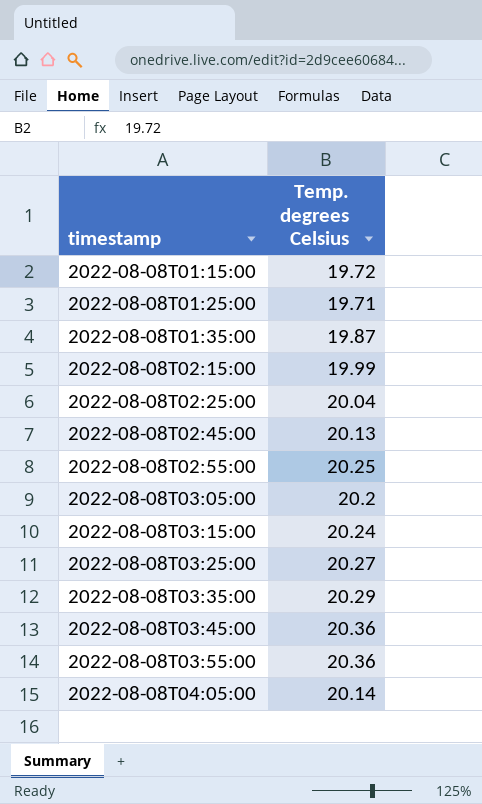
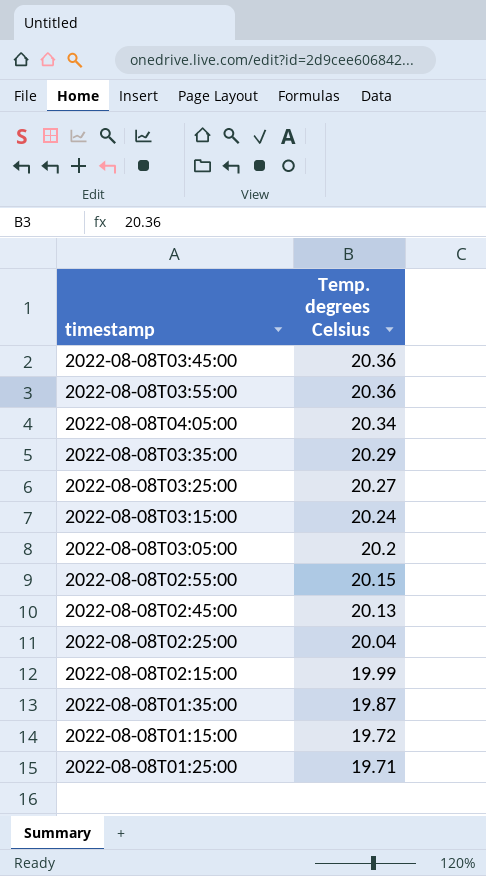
row order: timestamp ascending -> Temp. degrees Celsius descending
2022-08-08T04:05:00 | Temp. degrees Celsius: 20.14 -> 20.34
2022-08-08T02:55:00 | Temp. degrees Celsius: 20.25 -> 20.15

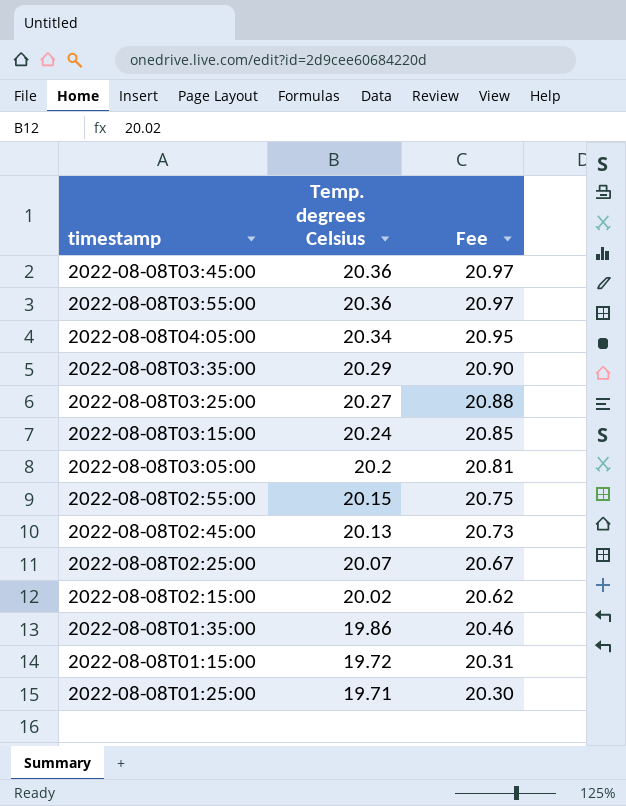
column Fee | formula: none -> [Temp. degrees Celsius] * 1.03
2022-08-08T02:25:00 | Temp. degrees Celsius: 20.04 -> 20.07
2022-08-08T02:15:00 | Temp. degrees Celsius: 19.99 -> 20.02
2022-08-08T01:35:00 | Temp. degrees Celsius: 19.87 -> 19.86

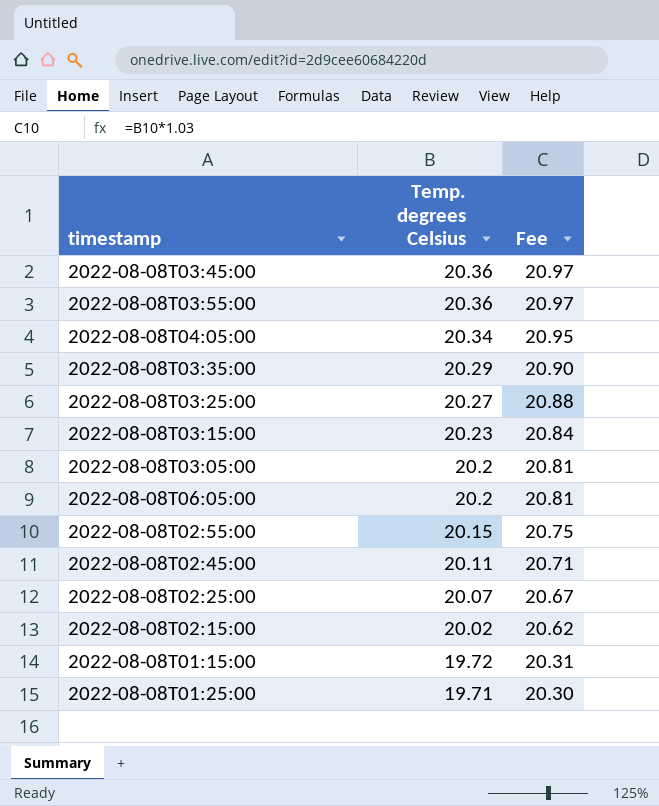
row 2022-08-08T01:35:00: 19.86 | 20.46 -> none
2022-08-08T03:15:00 | Temp. degrees Celsius: 20.24 -> 20.23
2022-08-08T03:15:00 | Fee: 20.85 -> 20.84
row 2022-08-08T06:05:00: none -> 20.2 | 20.81
2022-08-08T02:45:00 | Temp. degrees Celsius: 20.13 -> 20.11
2022-08-08T02:45:00 | Fee: 20.73 -> 20.71

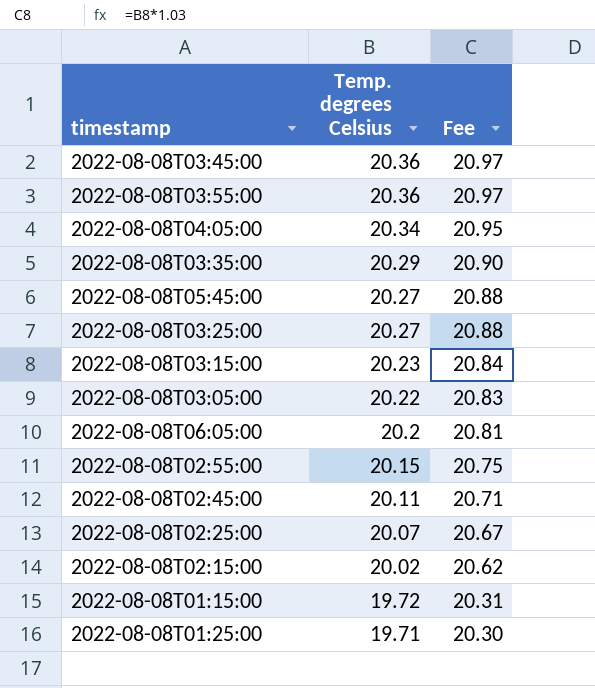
row 2022-08-08T05:45:00: none -> 20.27 | 20.88
2022-08-08T03:05:00 | Temp. degrees Celsius: 20.2 -> 20.22
2022-08-08T03:05:00 | Fee: 20.81 -> 20.83

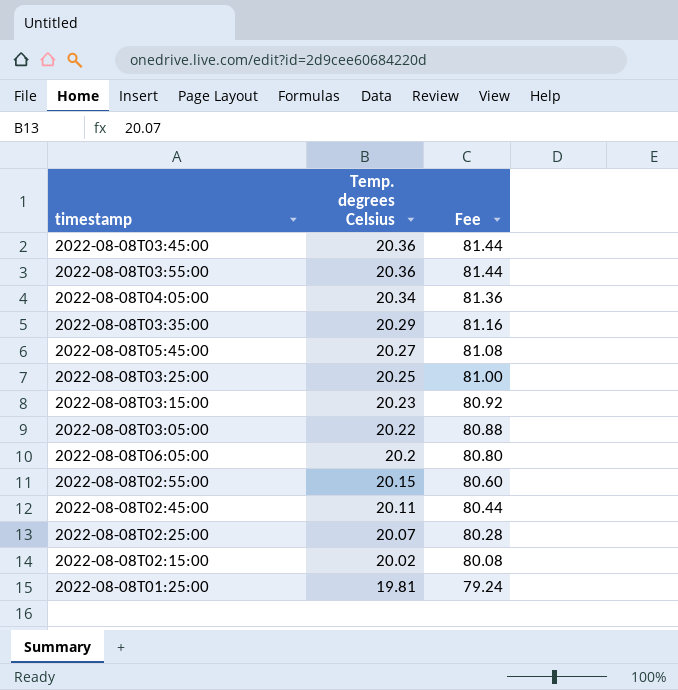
column Fee | formula: [Temp. degrees Celsius] * 1.03 -> [Temp. degrees Celsius] * 4
row 2022-08-08T01:15:00: 19.72 | 20.31 -> none
2022-08-08T03:25:00 | Temp. degrees Celsius: 20.27 -> 20.25
2022-08-08T01:25:00 | Temp. degrees Celsius: 19.71 -> 19.81

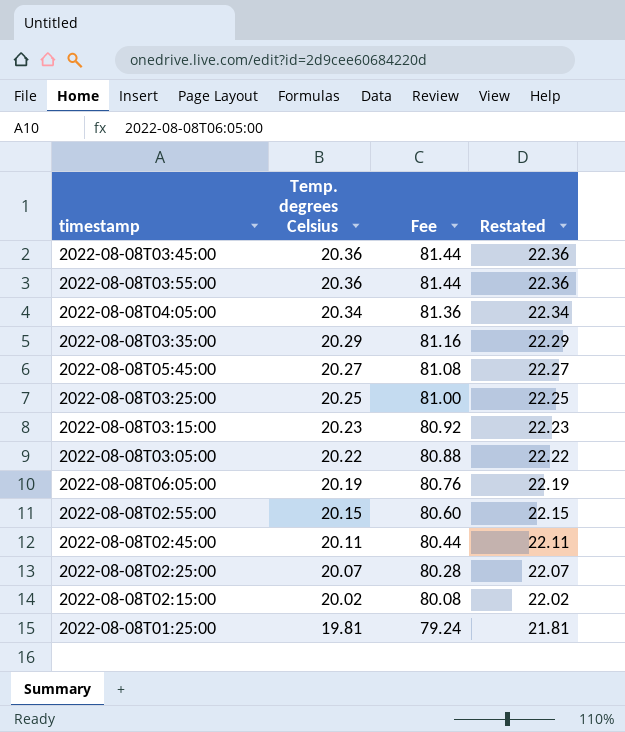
column Restated | formula: none -> [Temp. degrees Celsius] + 2
2022-08-08T06:05:00 | Temp. degrees Celsius: 20.2 -> 20.19
2022-08-08T06:05:00 | Fee: 80.80 -> 80.76

